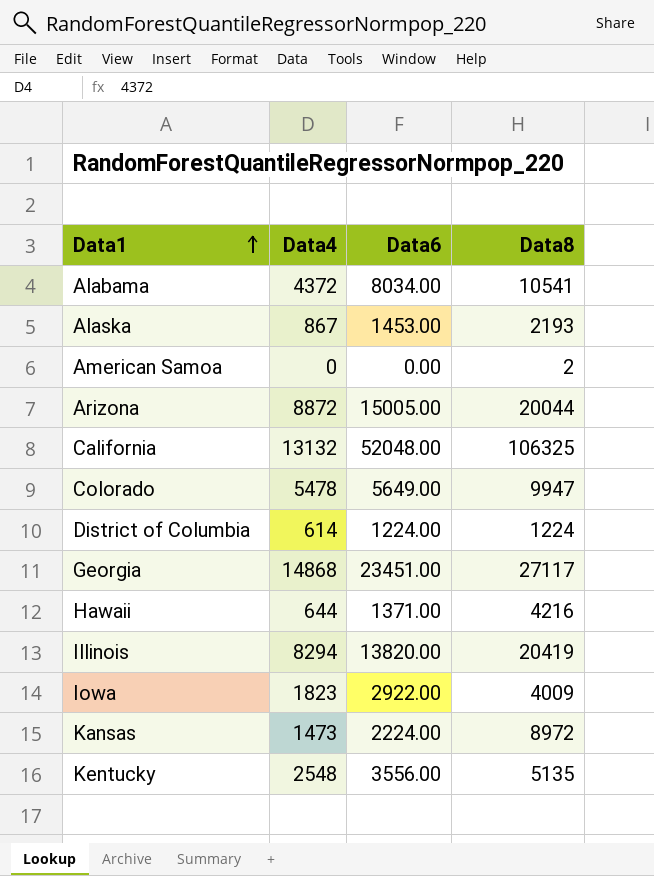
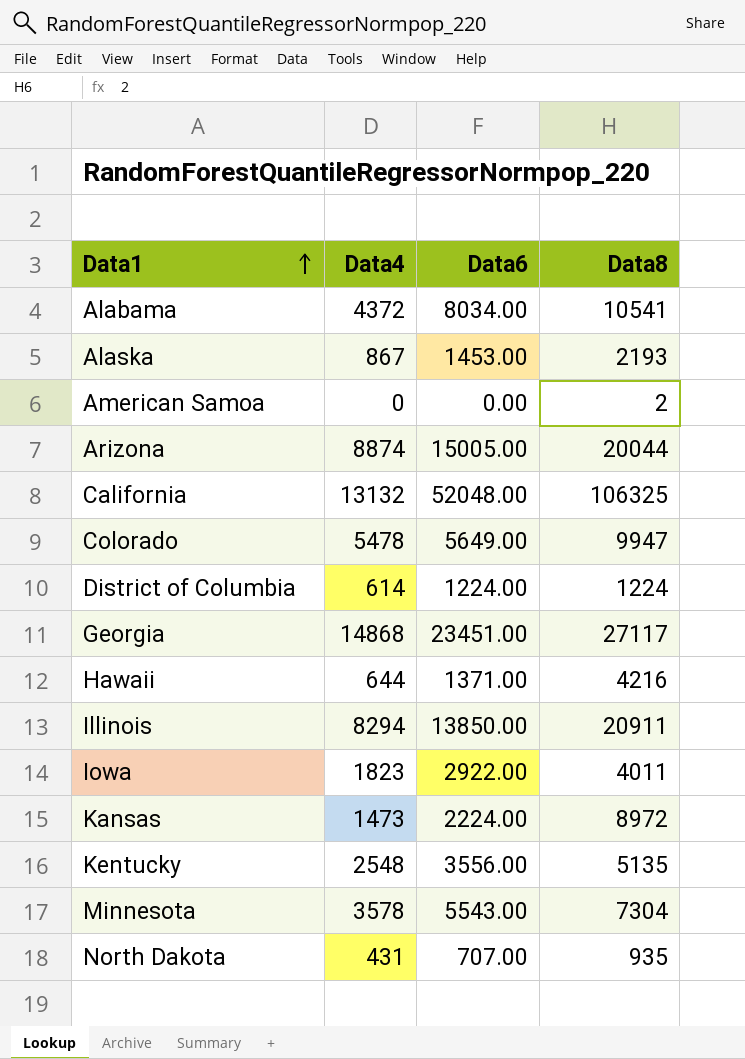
Arizona | Data4: 8872 -> 8874
Illinois | Data6: 13820.00 -> 13850.00
Illinois | Data8: 20419 -> 20911
Iowa | Data8: 4009 -> 4011
row Minnesota: none -> 3578 | 5543.00 | 7304
row North Dakota: none -> 431 | 707.00 | 935

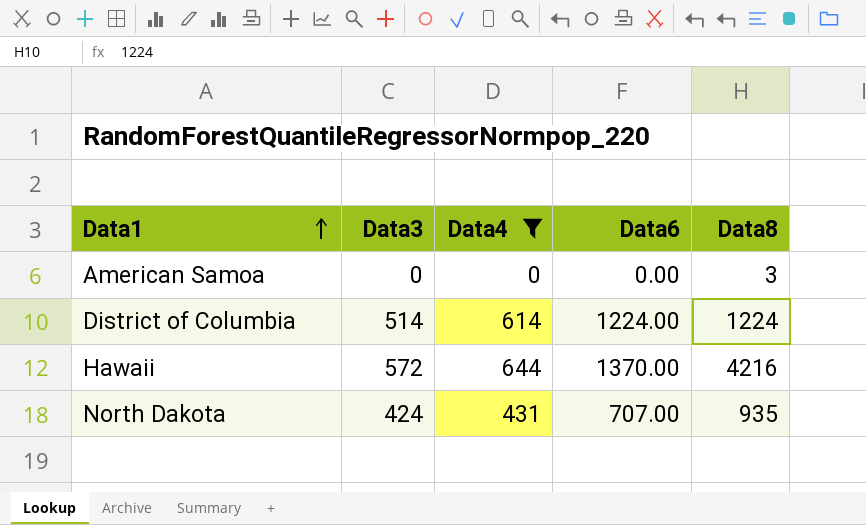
filter: none -> Data4 <= 644
column Data3 | position: none -> 2
American Samoa | Data8: 2 -> 3
Hawaii | Data6: 1371.00 -> 1370.00

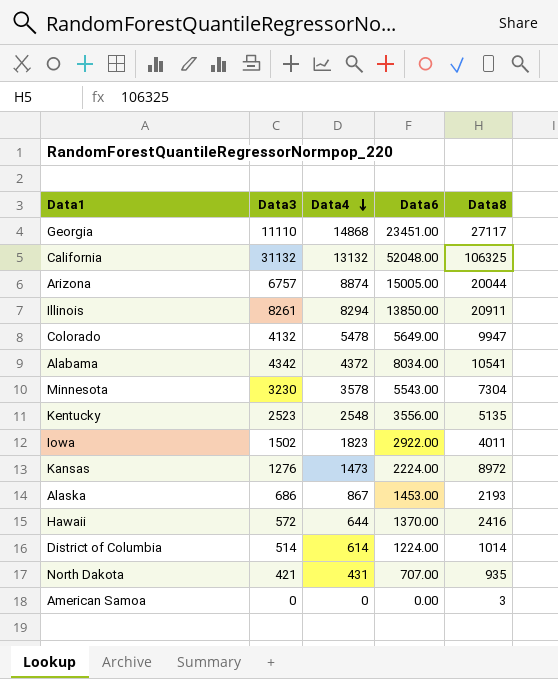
filter: Data4 <= 644 -> none
row order: Data1 ascending -> Data4 descending
Hawaii | Data8: 4216 -> 2416
District of Columbia | Data8: 1224 -> 1014
North Dakota | Data3: 424 -> 421

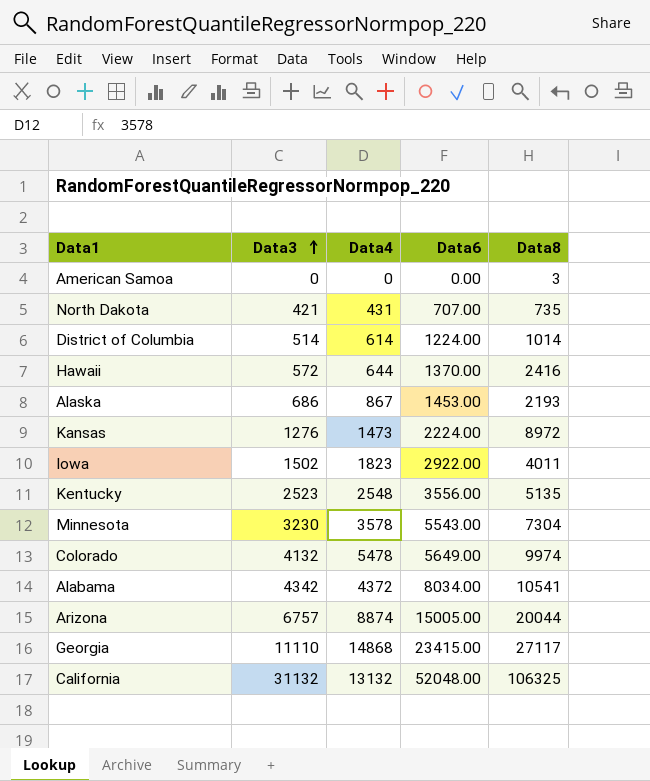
row order: Data4 descending -> Data3 ascending
row Illinois: 8261 | 8294 | 13850.00 | 20911 -> none
North Dakota | Data8: 935 -> 735
Colorado | Data8: 9947 -> 9974
Georgia | Data6: 23451.00 -> 23415.00

